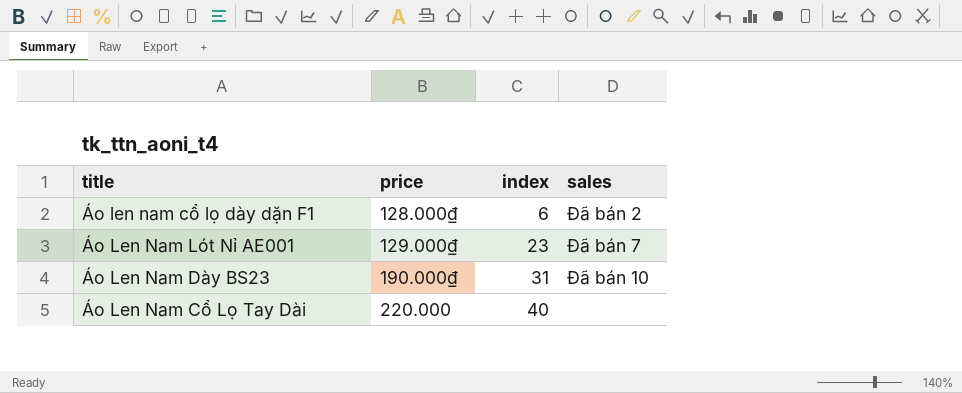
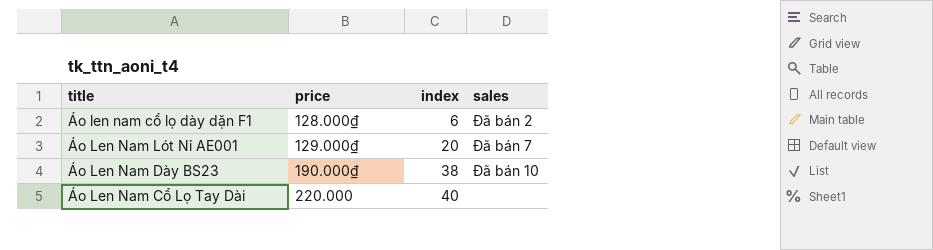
Áo Len Nam Lót Nỉ AE001 | index: 23 -> 20
Áo Len Nam Dày BS23 | index: 31 -> 38

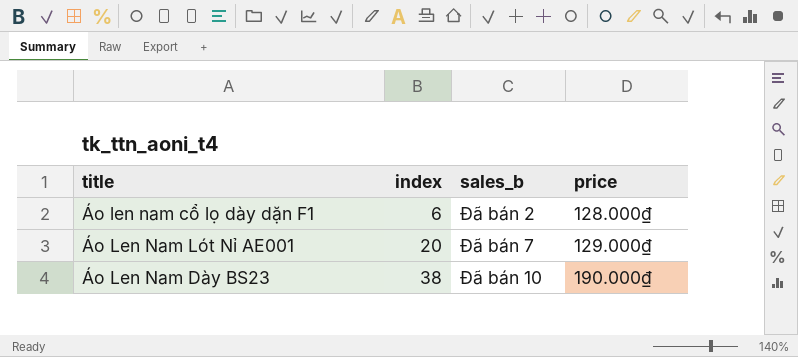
column name: sales -> sales_b
column price | position: 2 -> 4
row Áo Len Nam Cổ Lọ Tay Dài: 220.000 | 40 | none -> none

